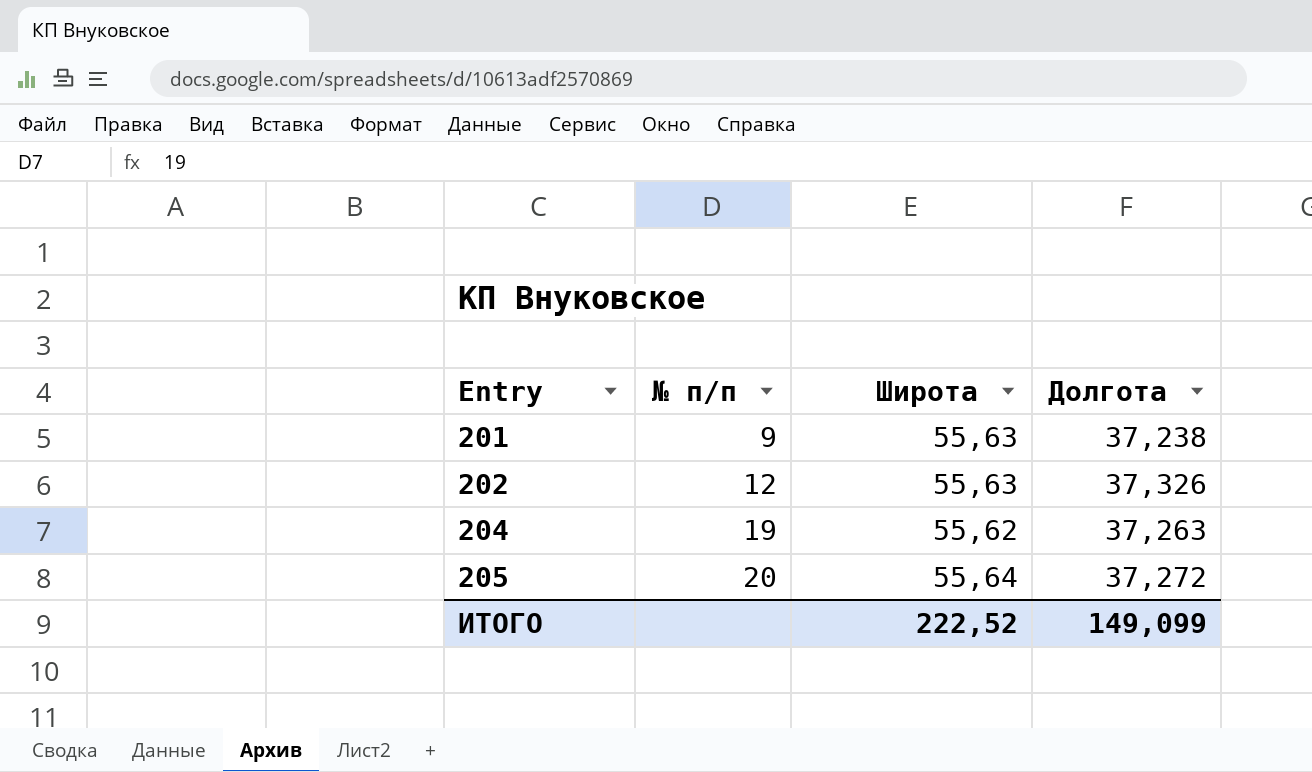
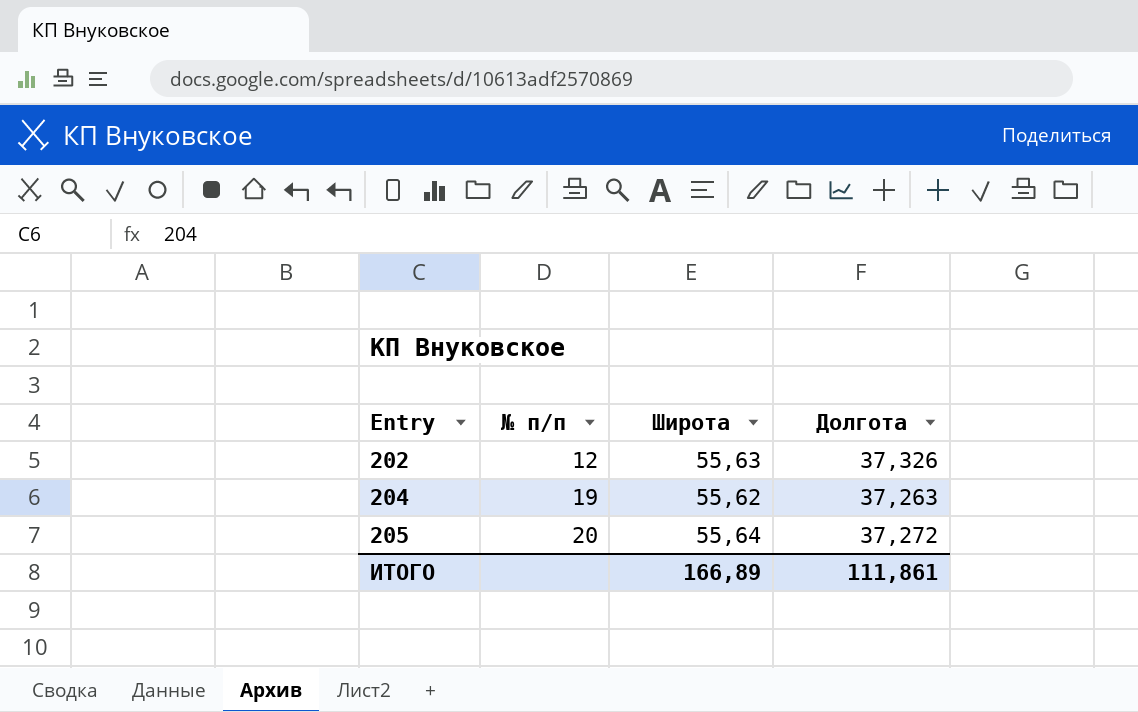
row 201: 9 | 55,63 | 37,238 -> none
ИТОГО | Широта: 222,52 -> 166,89
ИТОГО | Долгота: 149,099 -> 111,861

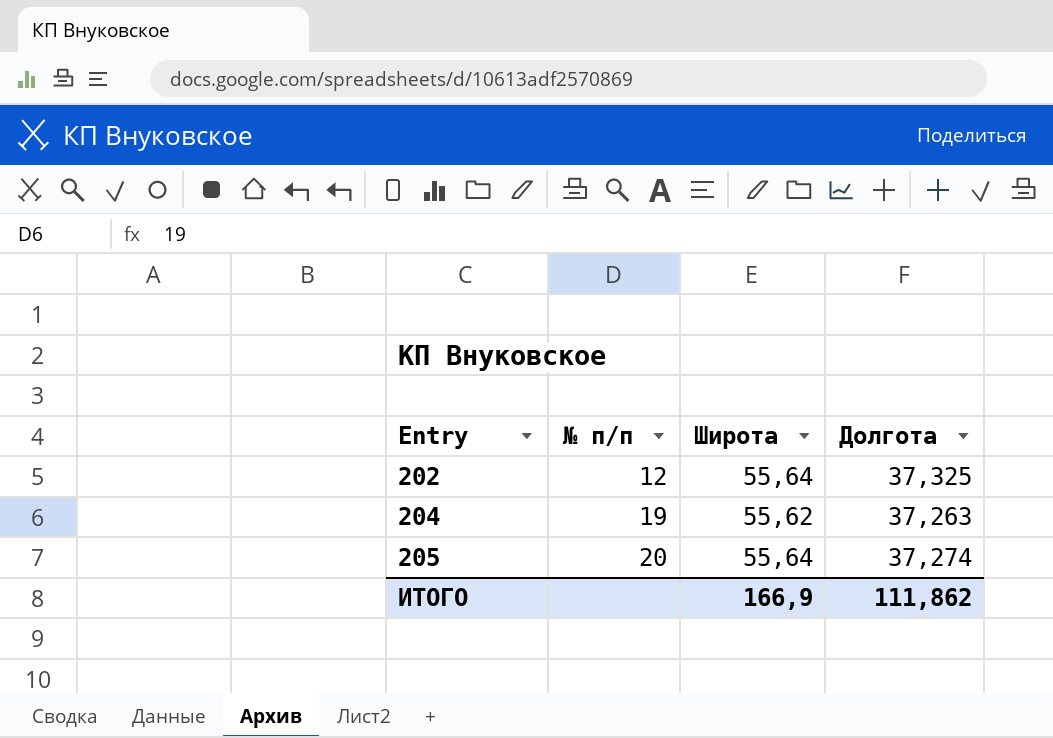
202 | Широта: 55,63 -> 55,64
202 | Долгота: 37,326 -> 37,325
205 | Долгота: 37,272 -> 37,274
ИТОГО | Широта: 166,89 -> 166,9
ИТОГО | Долгота: 111,861 -> 111,862

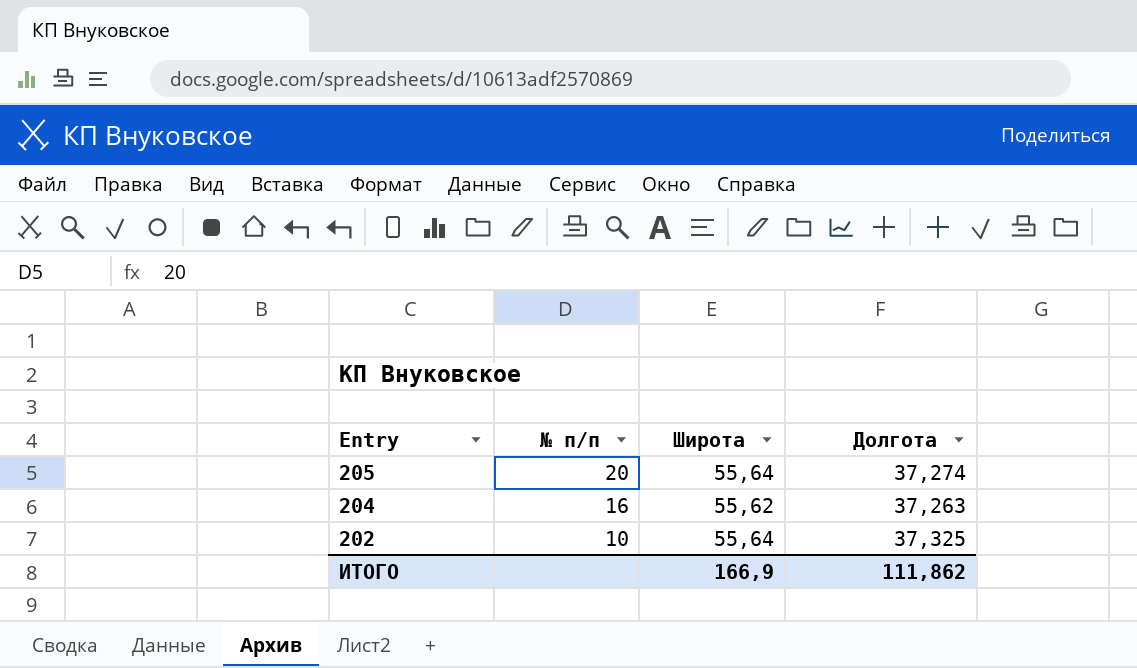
row order: Entry ascending -> Entry descending
204 | № п/п: 19 -> 16
202 | № п/п: 12 -> 10

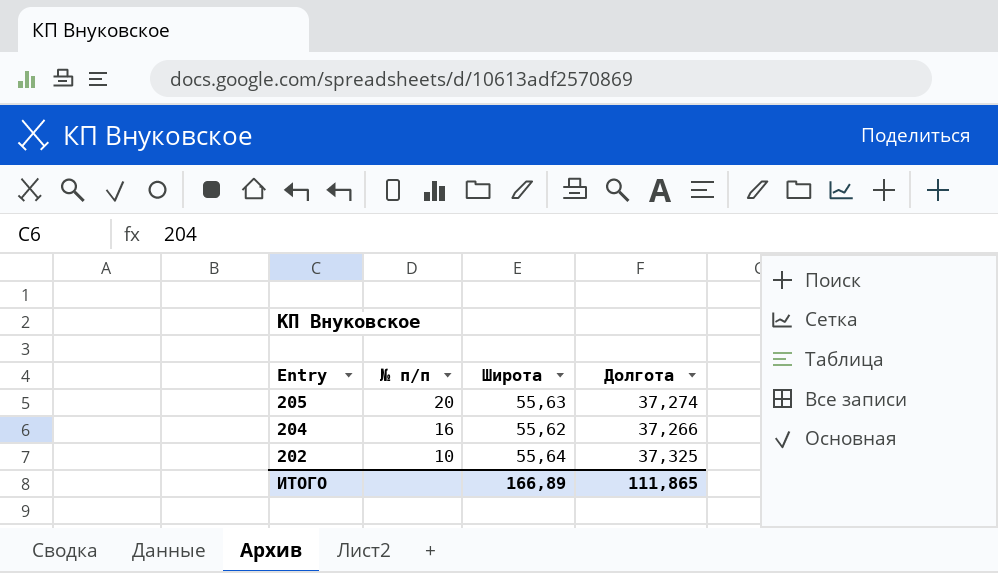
205 | Широта: 55,64 -> 55,63
204 | Долгота: 37,263 -> 37,266
ИТОГО | Широта: 166,9 -> 166,89
ИТОГО | Долгота: 111,862 -> 111,865

